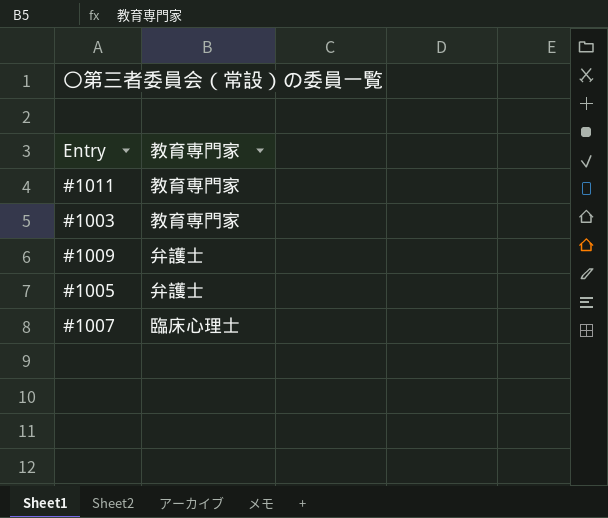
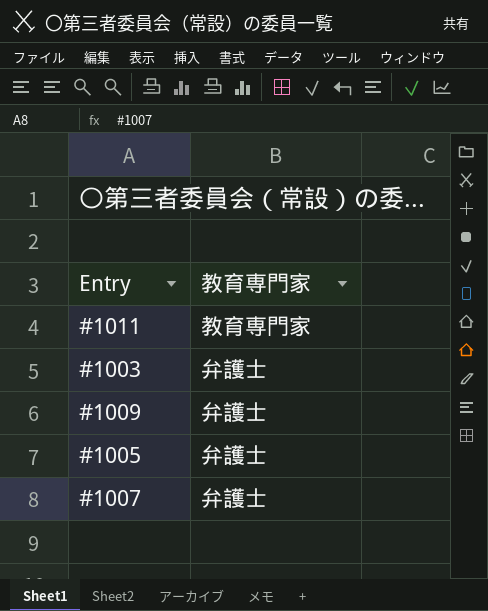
#1003 | 教育専門家: 教育専門家 -> 弁護士
#1007 | 教育専門家: 臨床心理士 -> 弁護士

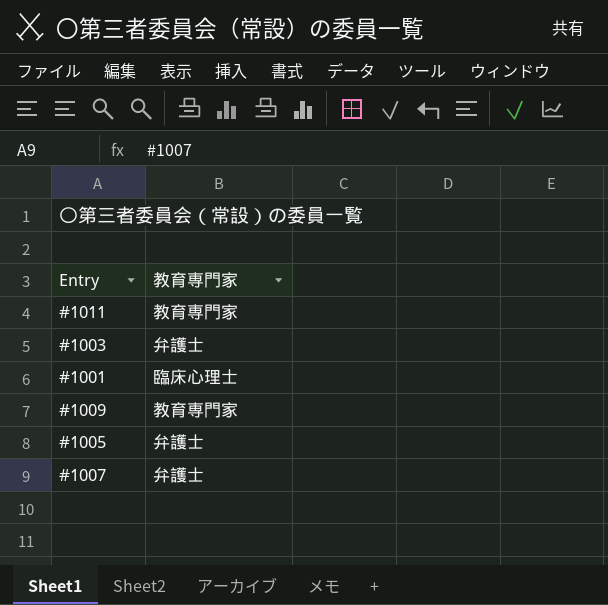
row #1001: none -> 臨床心理士
#1009 | 教育専門家: 弁護士 -> 教育専門家

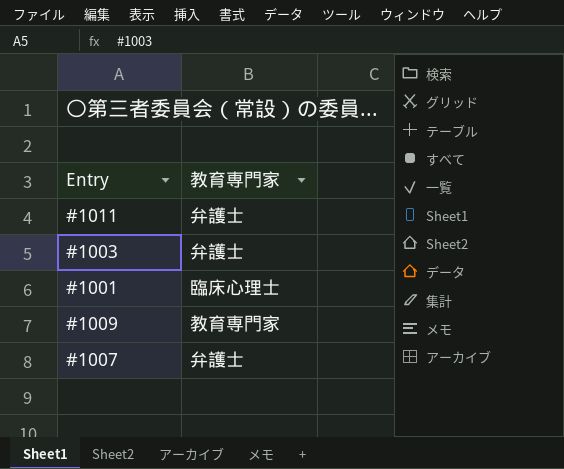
row #1005: 弁護士 -> none
#1011 | 教育専門家: 教育専門家 -> 弁護士

